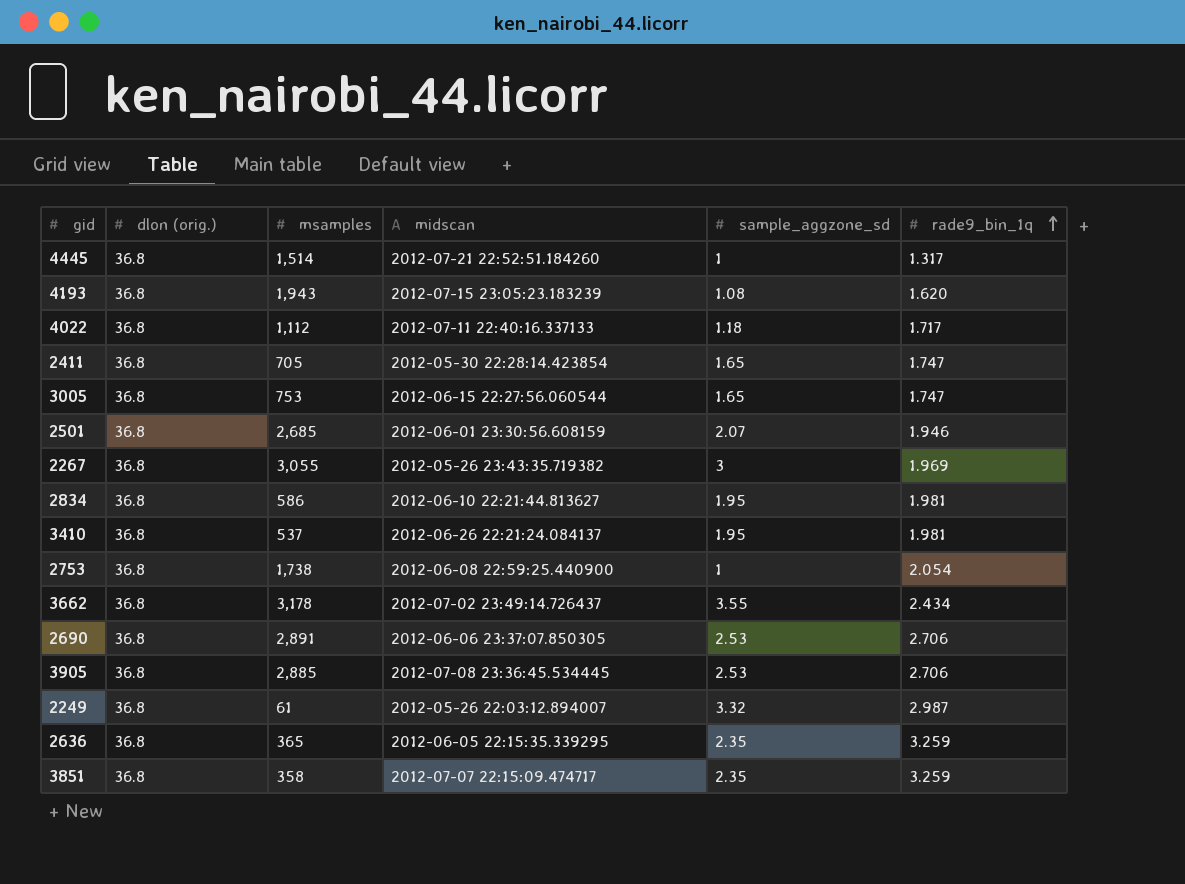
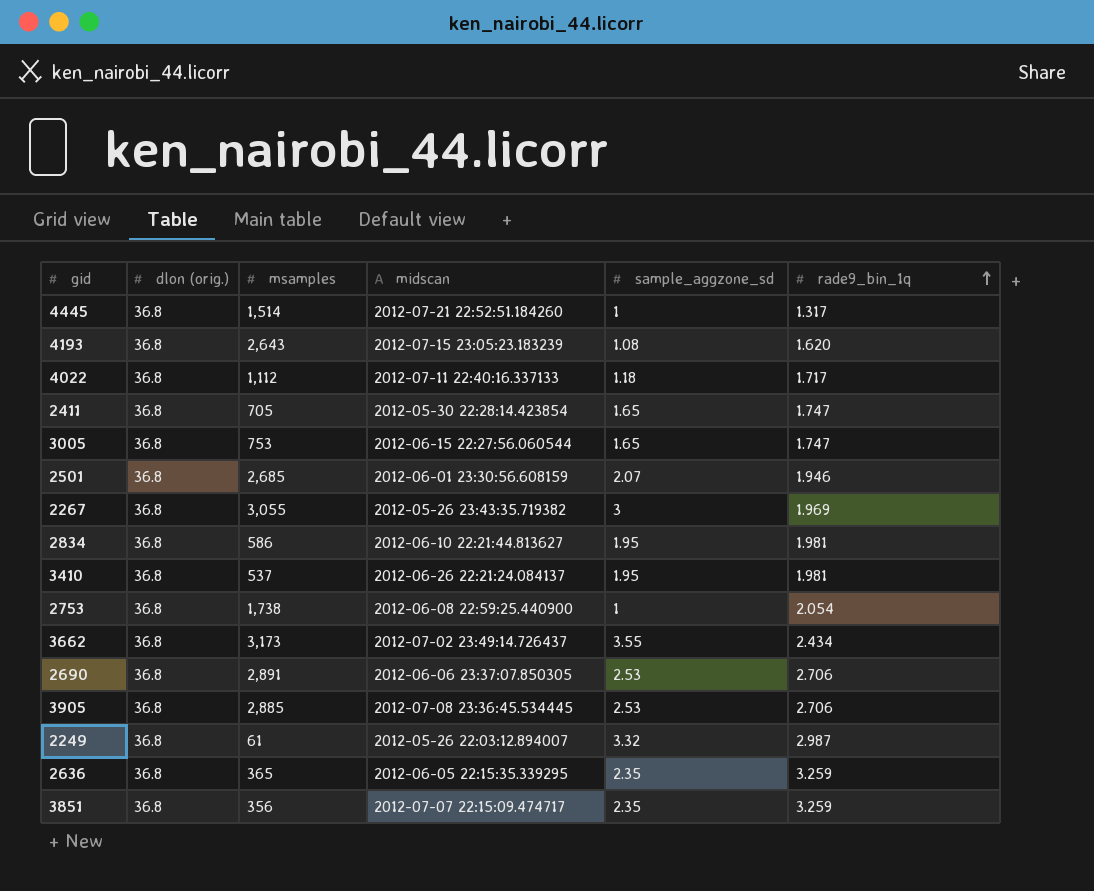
4193 | msamples: 1,943 -> 2,643
3662 | msamples: 3,178 -> 3,173
3851 | msamples: 358 -> 356

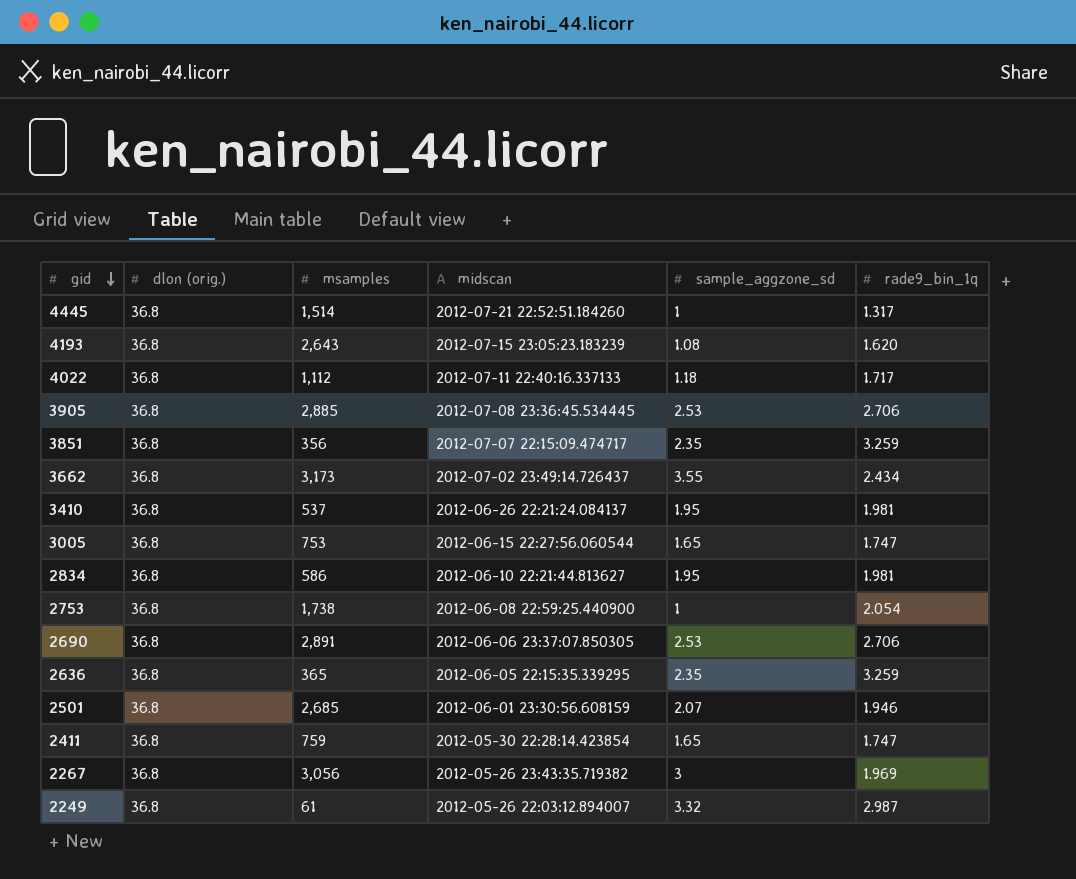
row order: rade9_bin_1q ascending -> gid descending
2411 | msamples: 705 -> 759
2267 | msamples: 3,055 -> 3,056

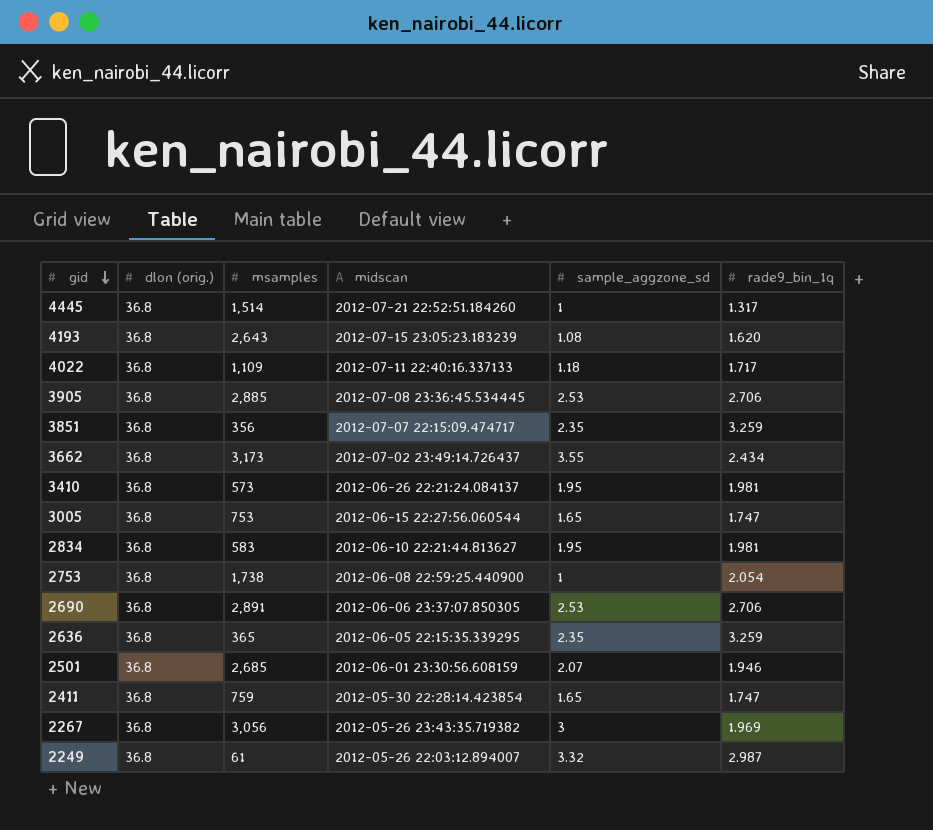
4022 | msamples: 1,112 -> 1,109
3410 | msamples: 537 -> 573
2834 | msamples: 586 -> 583

